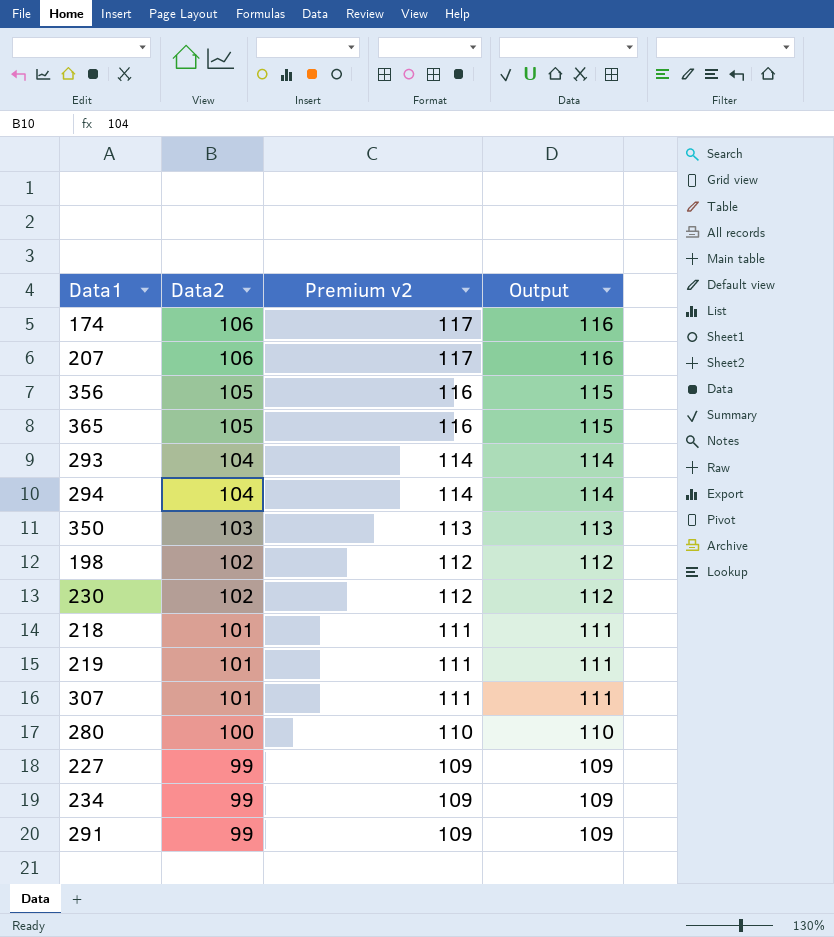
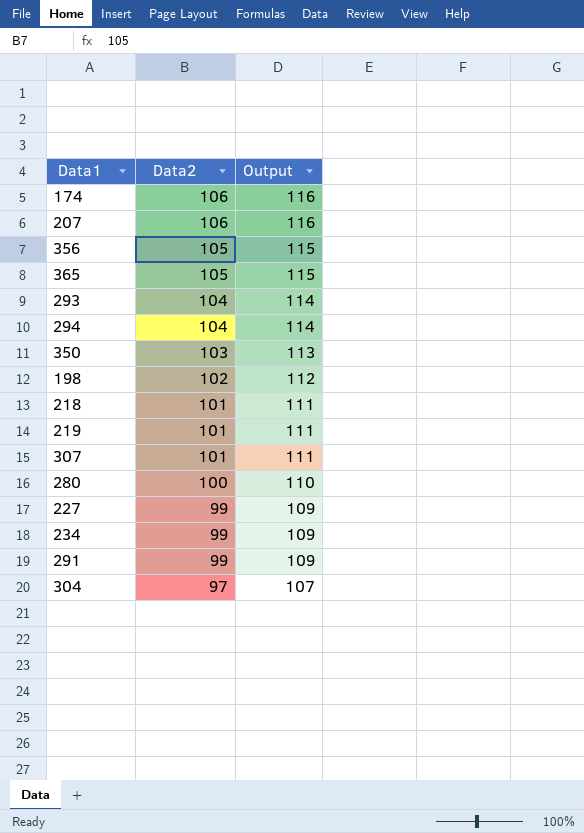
column Premium v2 | formula: [Data2] * 1.1 -> none
row 230: 102 | 112 | 112 -> none
row 304: none -> 97 | 107

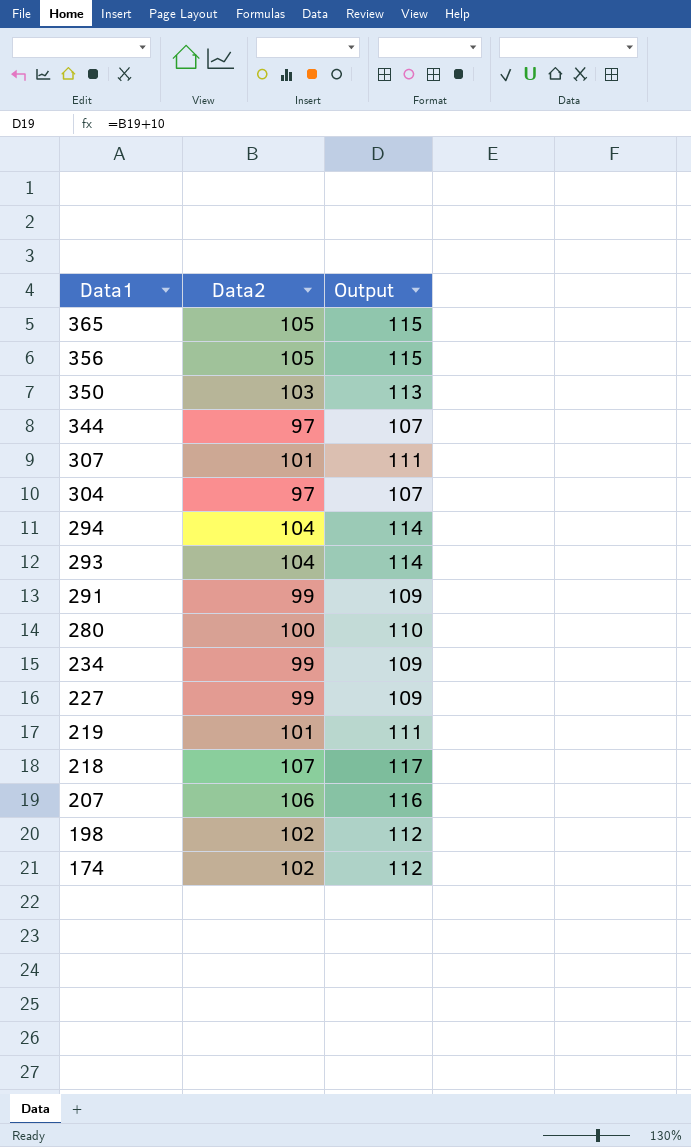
row order: Data2 descending -> Data1 descending
row 344: none -> 97 | 107
218 | Data2: 101 -> 107
218 | Output: 111 -> 117
174 | Data2: 106 -> 102
174 | Output: 116 -> 112

